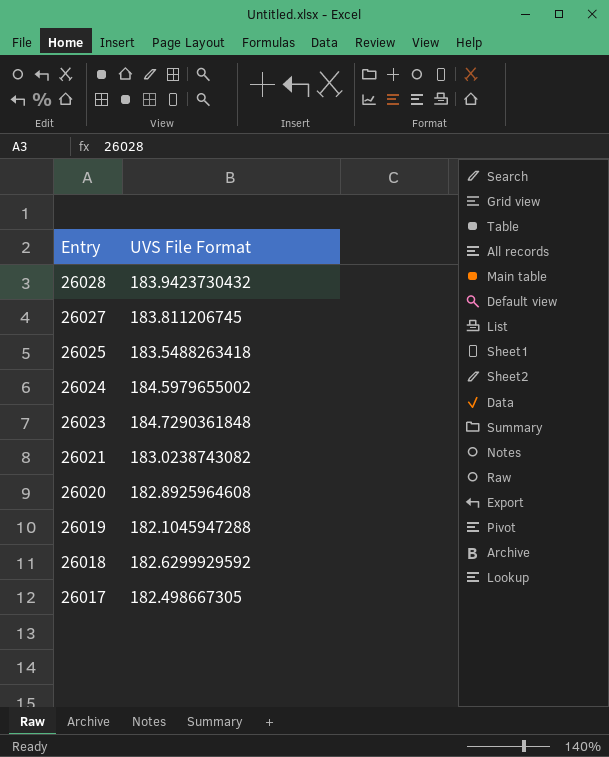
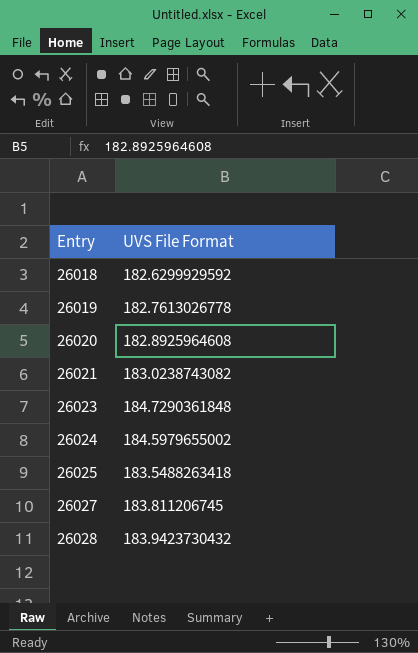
row order: Entry descending -> Entry ascending
row 26017: 182.498667305 -> none
26019 | UVS File Format: 182.1045947288 -> 182.7613026778

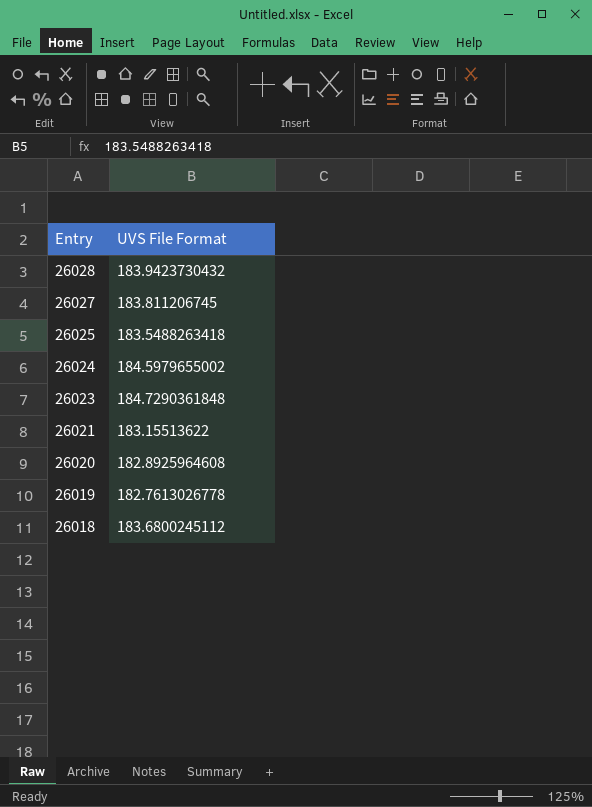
row order: Entry ascending -> Entry descending
26021 | UVS File Format: 183.0238743082 -> 183.15513622
26018 | UVS File Format: 182.6299929592 -> 183.6800245112

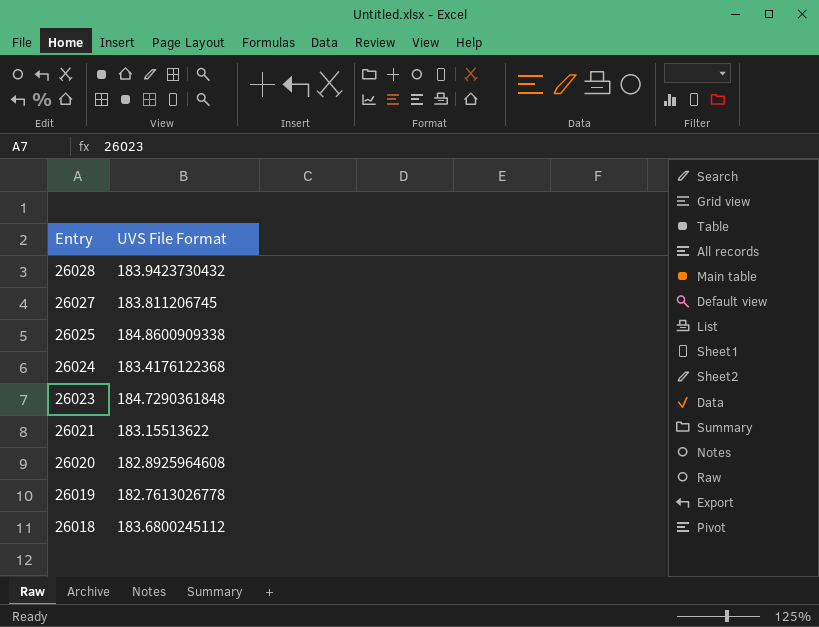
26025 | UVS File Format: 183.5488263418 -> 184.8600909338
26024 | UVS File Format: 184.5979655002 -> 183.4176122368

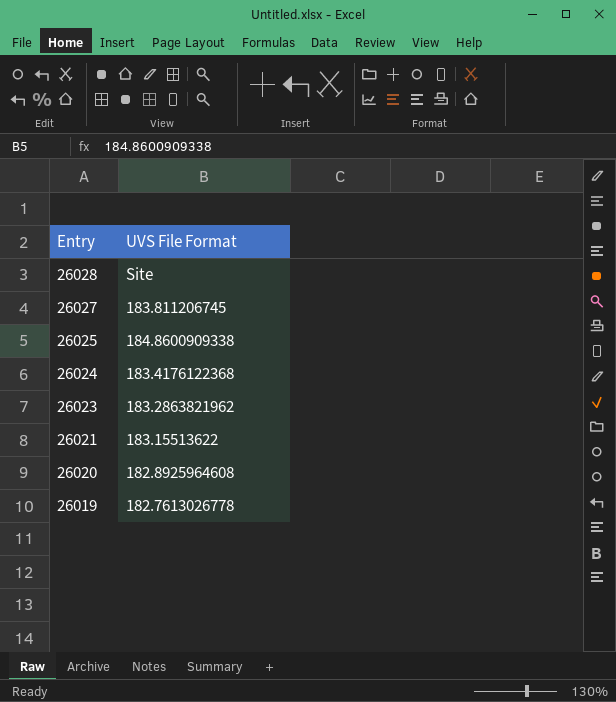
row 26018: 183.6800245112 -> none
26028 | UVS File Format: 183.9423730432 -> Site
26023 | UVS File Format: 184.7290361848 -> 183.2863821962

